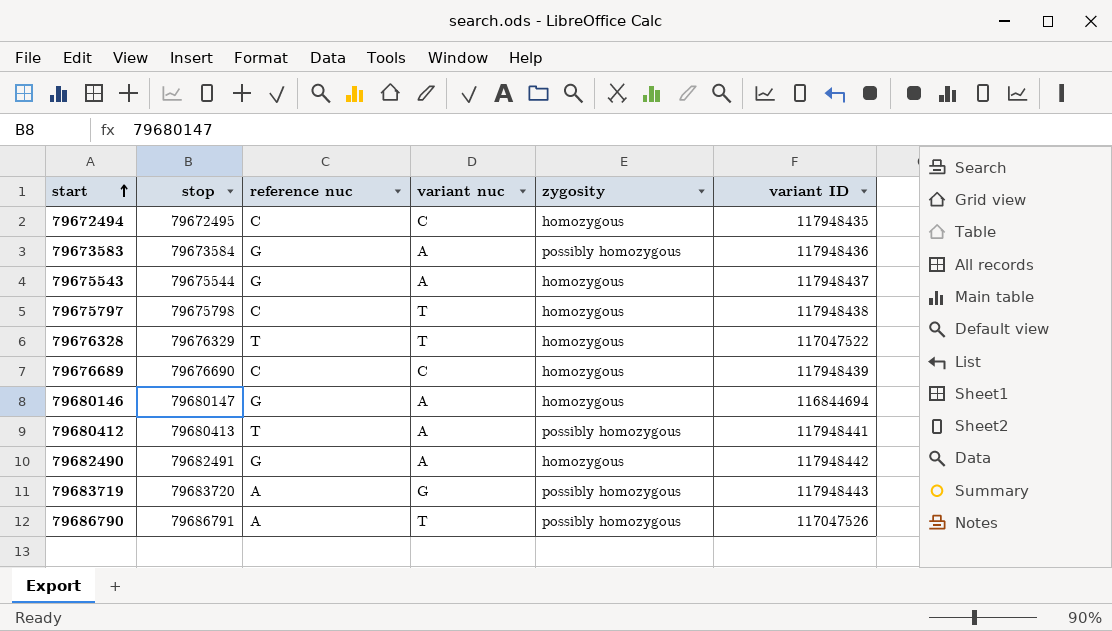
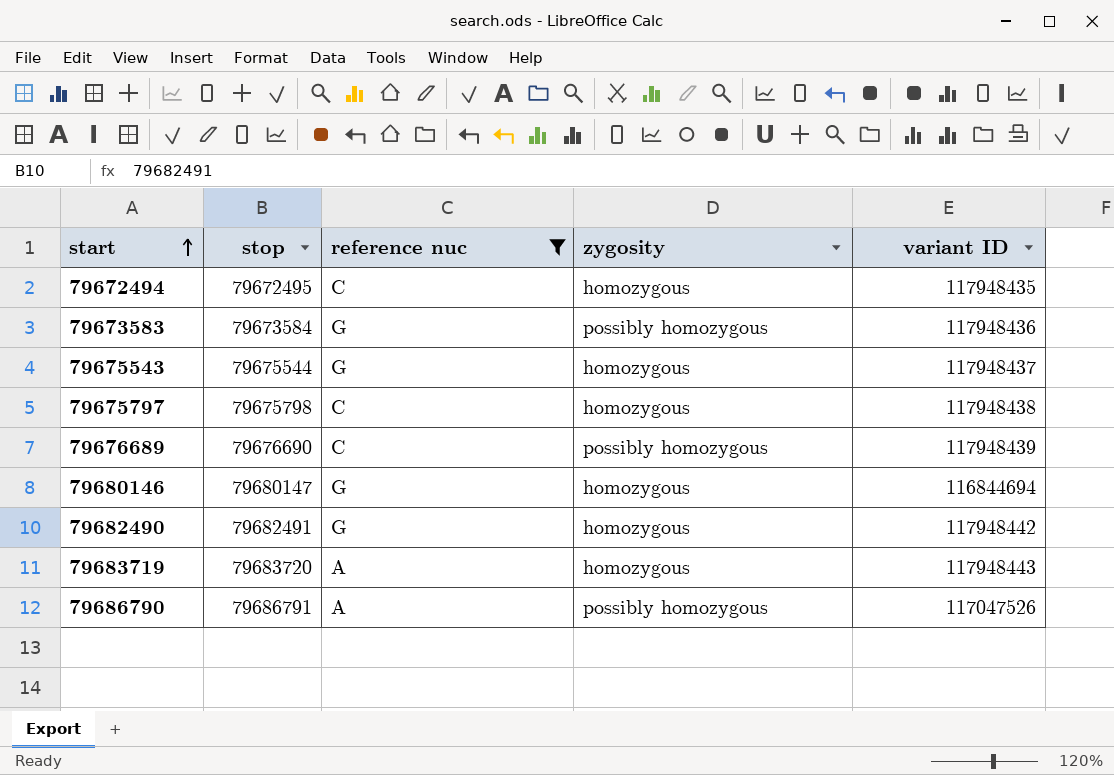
filter: none -> reference nuc != T
column variant nuc | position: 4 -> none
79676689 | zygosity: homozygous -> possibly homozygous
79683719 | zygosity: possibly homozygous -> homozygous

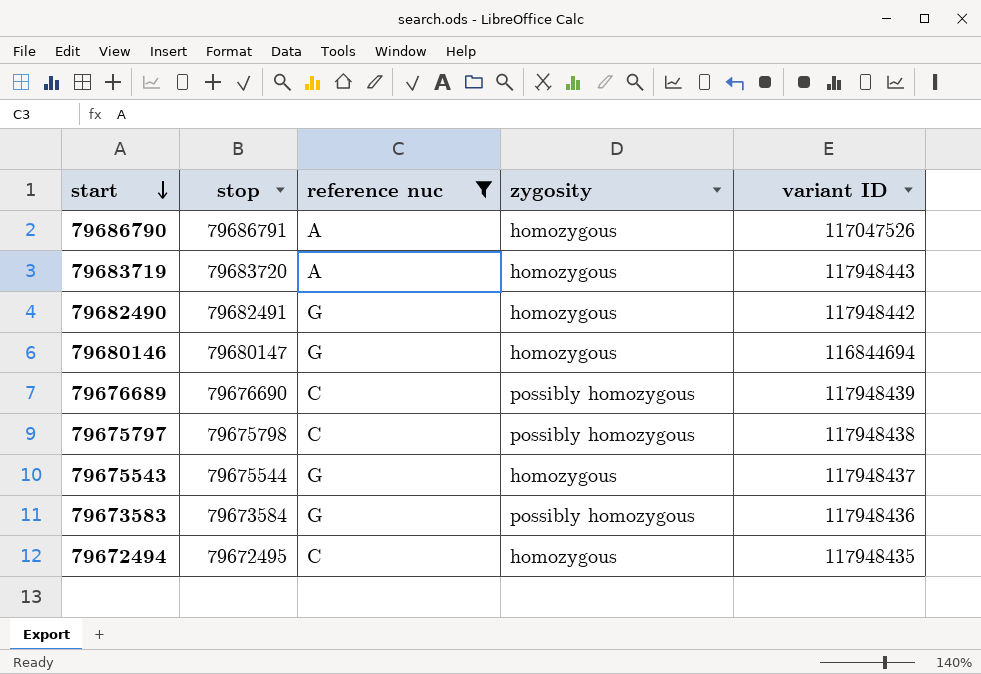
row order: start ascending -> start descending
79686790 | zygosity: possibly homozygous -> homozygous
79675797 | zygosity: homozygous -> possibly homozygous

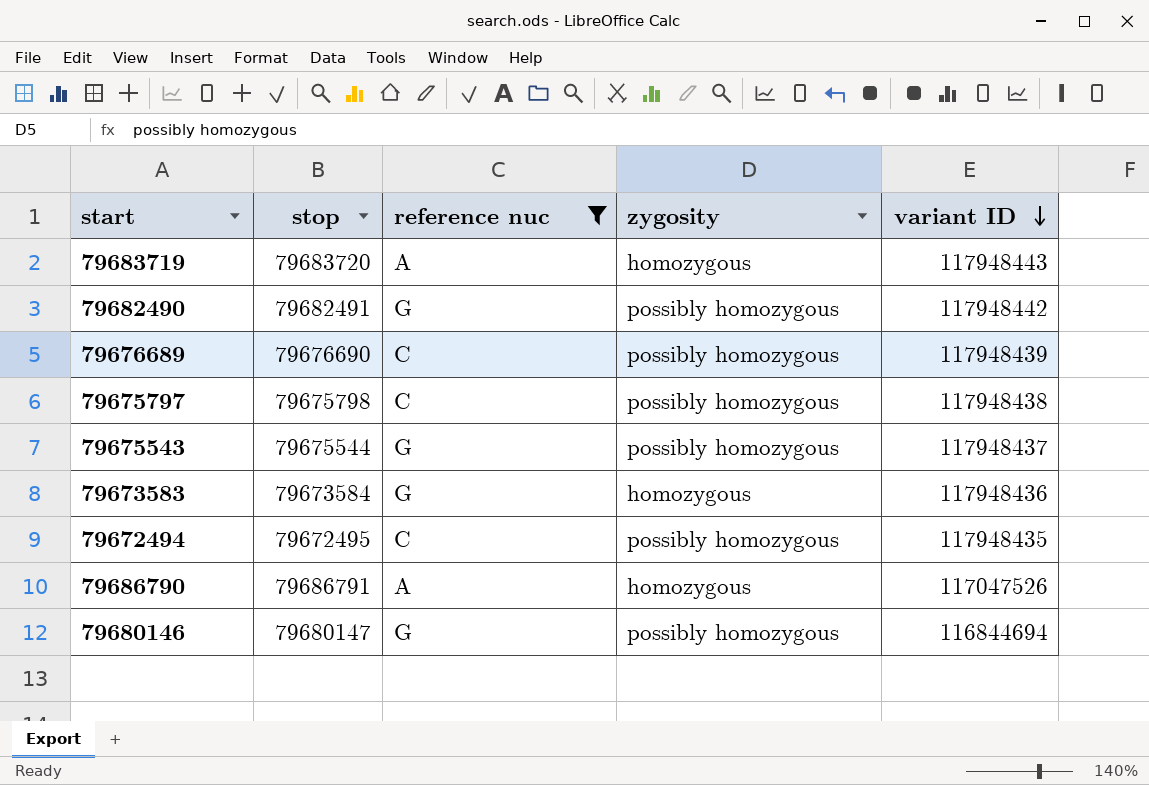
row order: start descending -> variant ID descending
79682490 | zygosity: homozygous -> possibly homozygous
79675543 | zygosity: homozygous -> possibly homozygous
79673583 | zygosity: possibly homozygous -> homozygous
79672494 | zygosity: homozygous -> possibly homozygous
79680146 | zygosity: homozygous -> possibly homozygous

